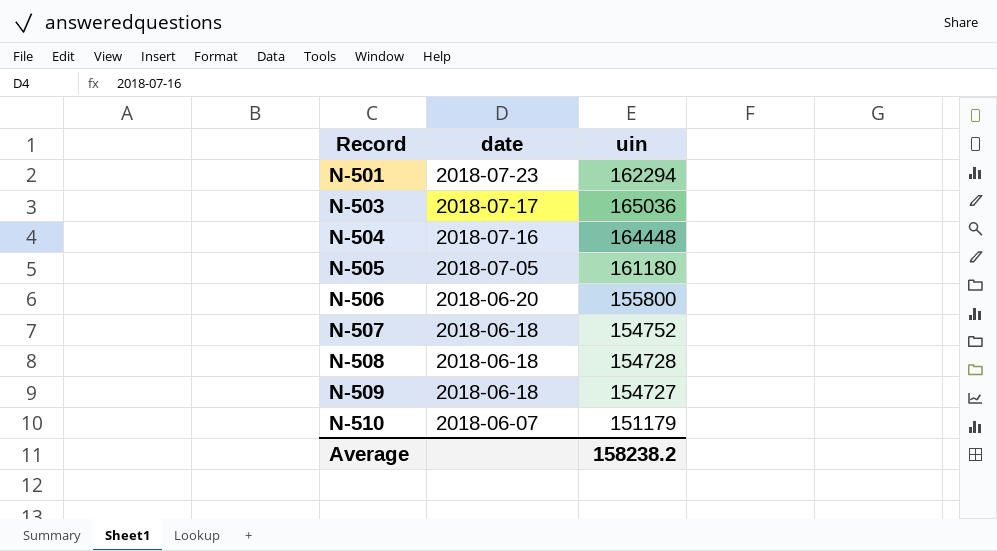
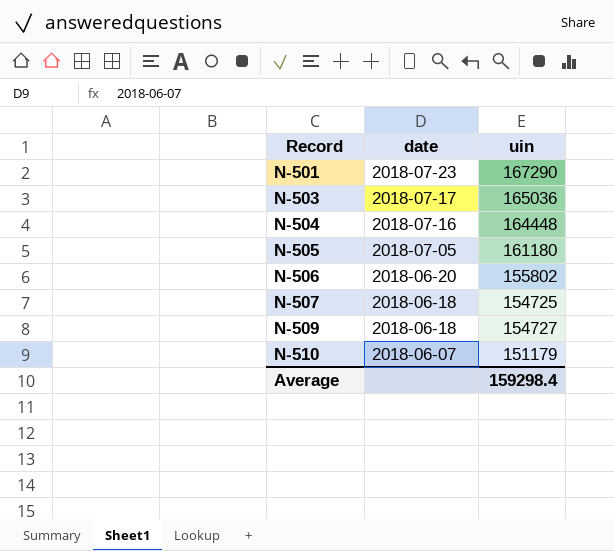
row N-508: 2018-06-18 | 154728 -> none
N-501 | uin: 162294 -> 167290
N-506 | uin: 155800 -> 155802
N-507 | uin: 154752 -> 154725
Average | uin: 158238.2 -> 159298.4

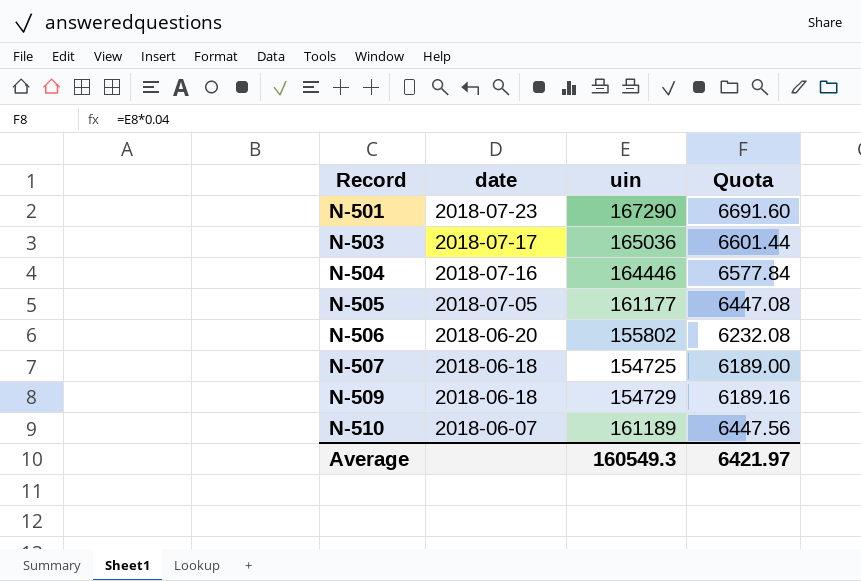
column Quota | formula: none -> [uin] * 0.04
N-504 | uin: 164448 -> 164446
N-505 | uin: 161180 -> 161177
N-509 | uin: 154727 -> 154729
N-510 | uin: 151179 -> 161189
Average | uin: 159298.4 -> 160549.3

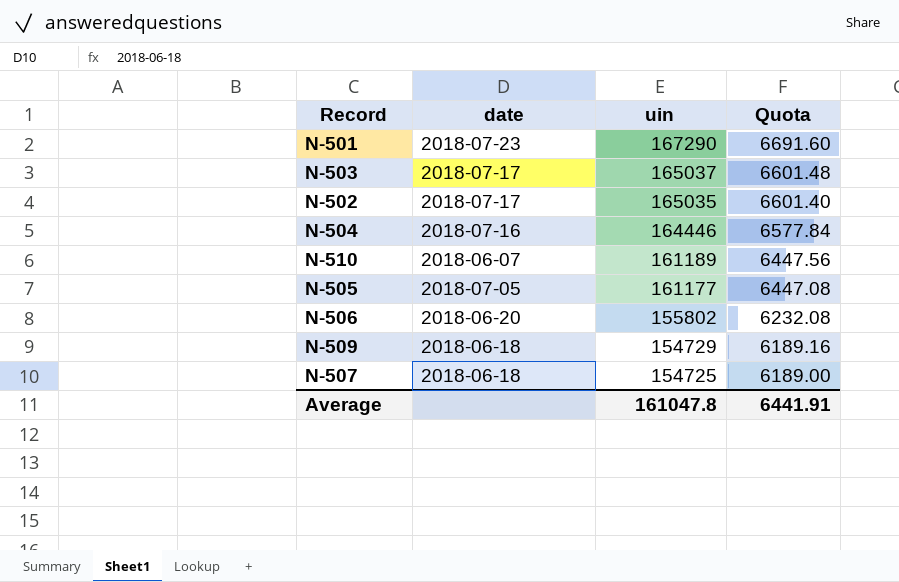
row order: Record ascending -> uin descending
N-503 | uin: 165036 -> 165037
N-503 | Quota: 6601.44 -> 6601.48
row N-502: none -> 2018-07-17 | 165035 | 6601.40
Average | uin: 160549.3 -> 161047.8
Average | Quota: 6421.97 -> 6441.91

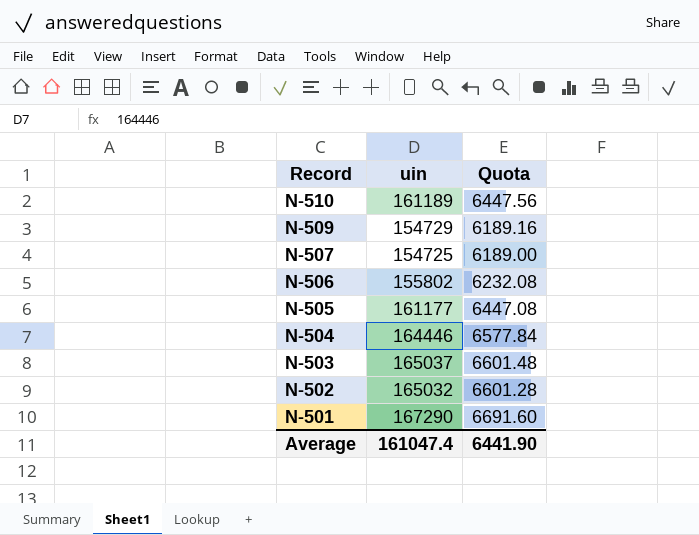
row order: uin descending -> Record descending
column date | position: 2 -> none
N-502 | uin: 165035 -> 165032
N-502 | Quota: 6601.40 -> 6601.28
Average | uin: 161047.8 -> 161047.4
Average | Quota: 6441.91 -> 6441.90

